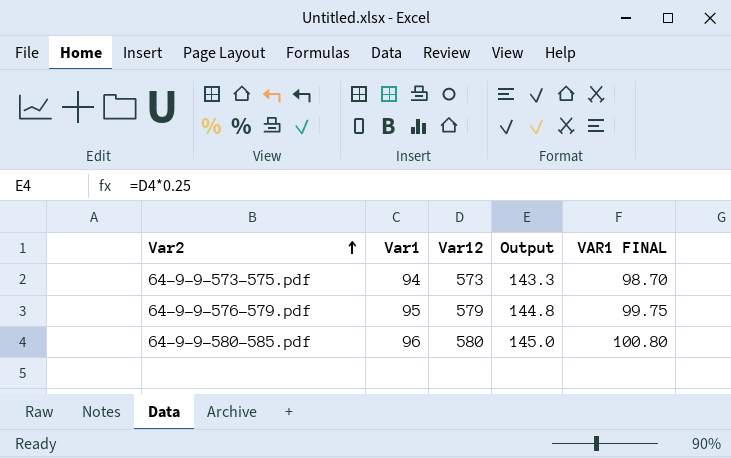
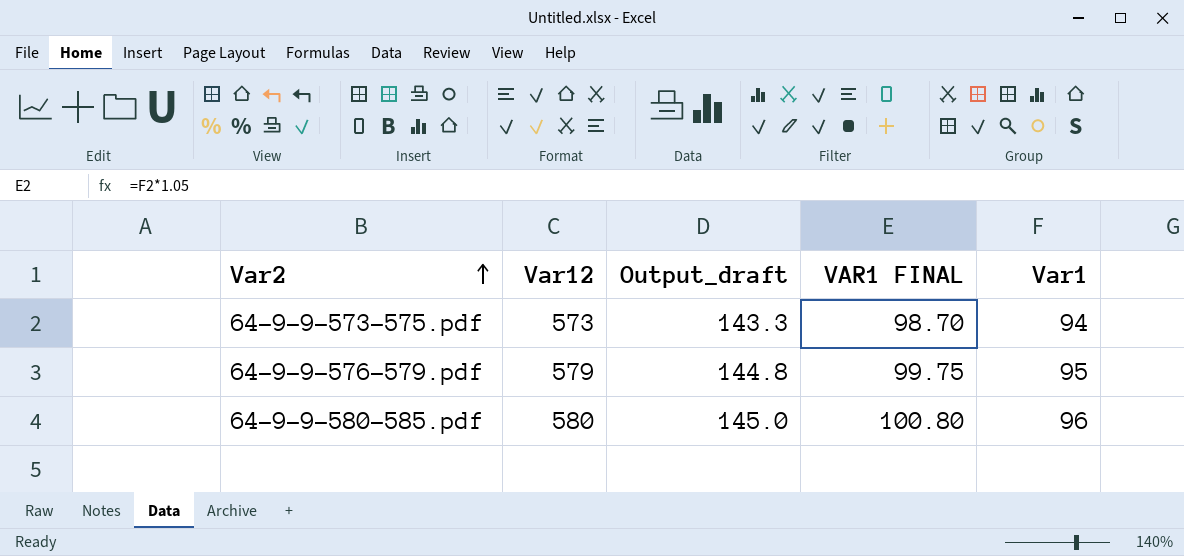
column name: Output -> Output_draft
column Var1 | position: 2 -> 5

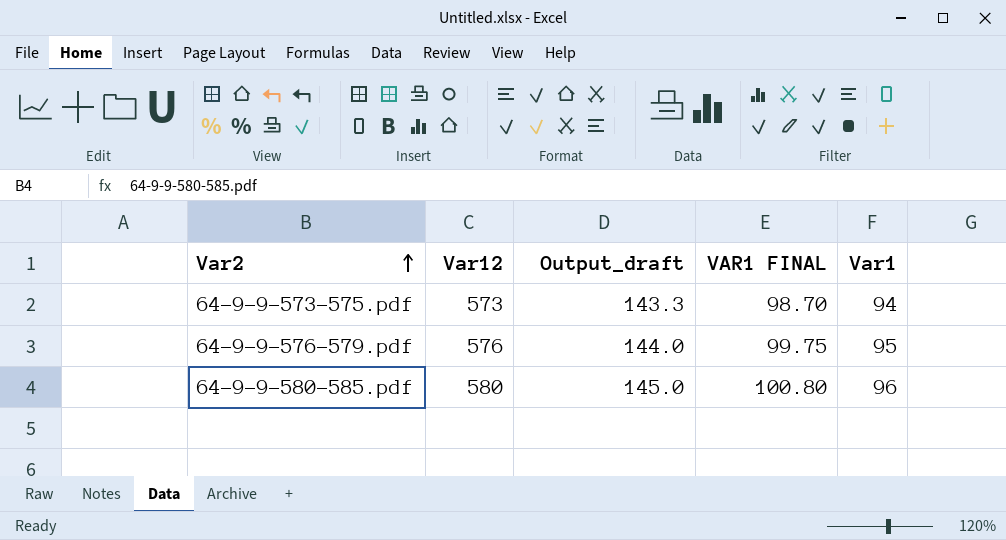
64-9-9-576-579.pdf | Var12: 579 -> 576
64-9-9-576-579.pdf | Output_draft: 144.8 -> 144.0

